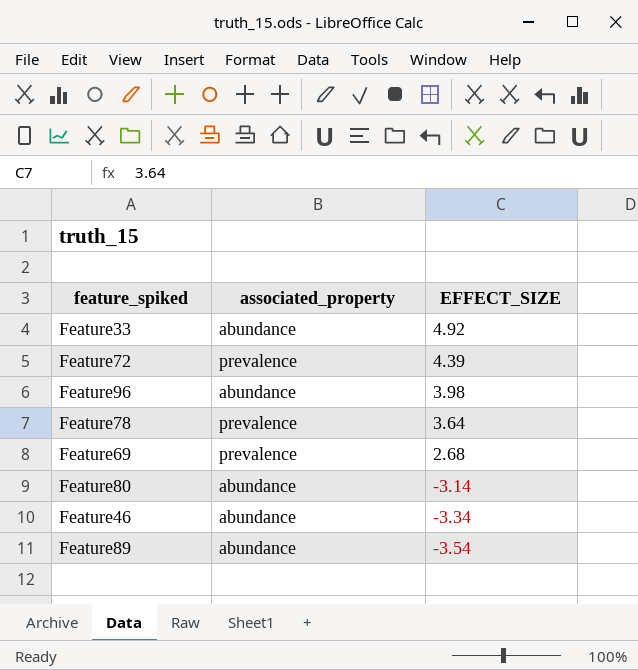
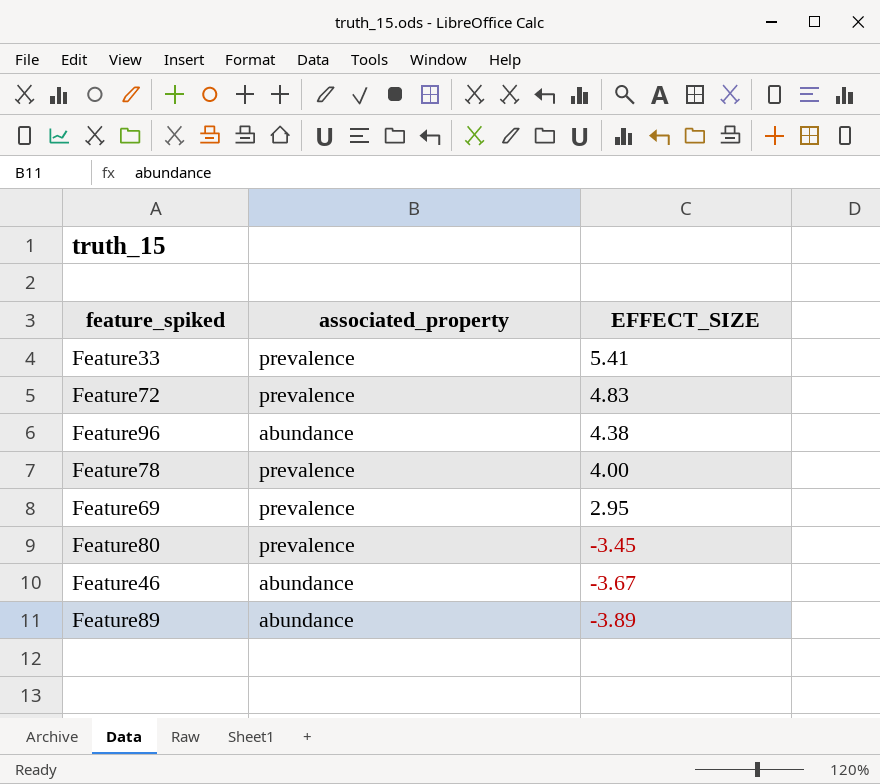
Feature33 | associated_property: abundance -> prevalence
Feature33 | EFFECT_SIZE: 4.92 -> 5.41
Feature72 | EFFECT_SIZE: 4.39 -> 4.83
Feature96 | EFFECT_SIZE: 3.98 -> 4.38
Feature78 | EFFECT_SIZE: 3.64 -> 4.00
Feature69 | EFFECT_SIZE: 2.68 -> 2.95
Feature80 | associated_property: abundance -> prevalence
Feature80 | EFFECT_SIZE: -3.14 -> -3.45
Feature46 | EFFECT_SIZE: -3.34 -> -3.67
Feature89 | EFFECT_SIZE: -3.54 -> -3.89

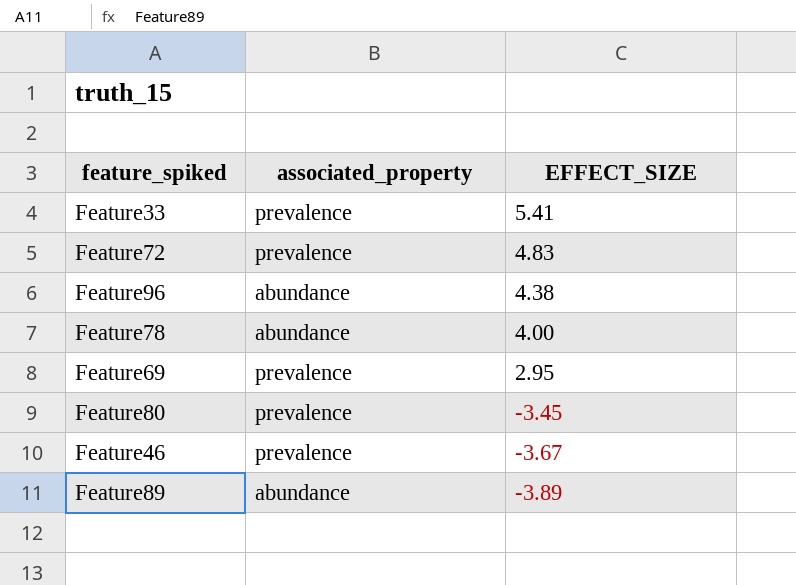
Feature78 | associated_property: prevalence -> abundance
Feature46 | associated_property: abundance -> prevalence

